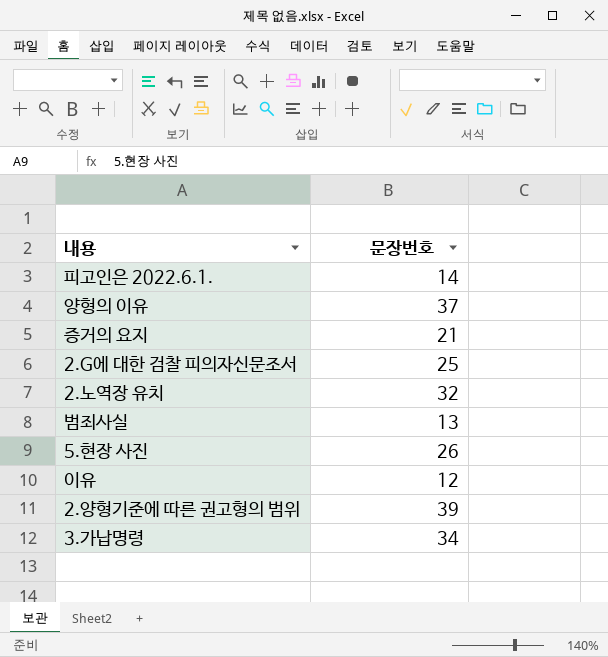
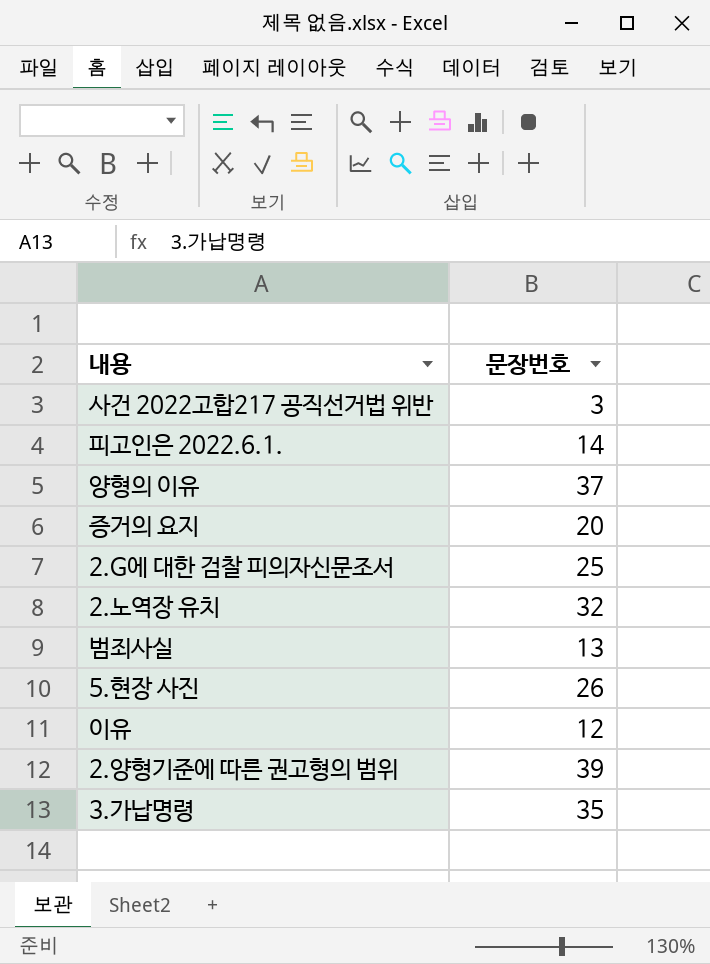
row 사건 2022고합217 공직선거법 위반: none -> 3
증거의 요지 | 문장번호: 21 -> 20
3.가납명령 | 문장번호: 34 -> 35

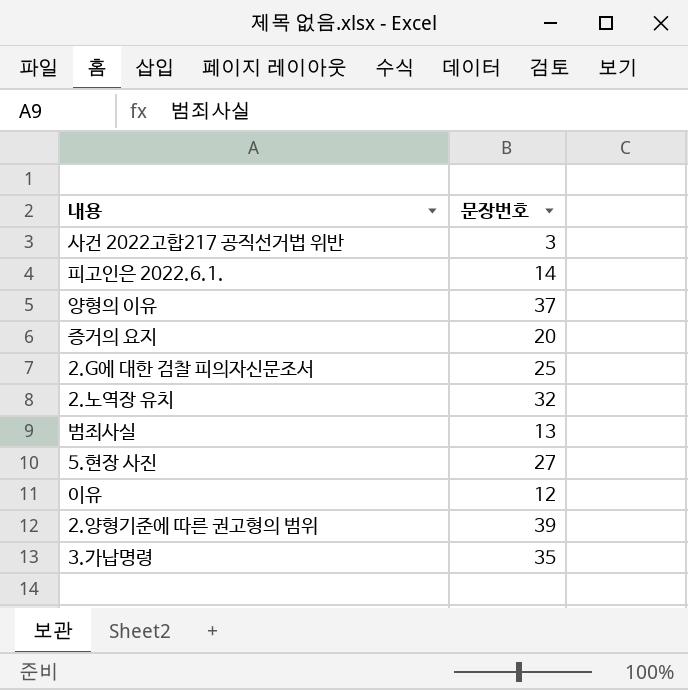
5.현장 사진 | 문장번호: 26 -> 27

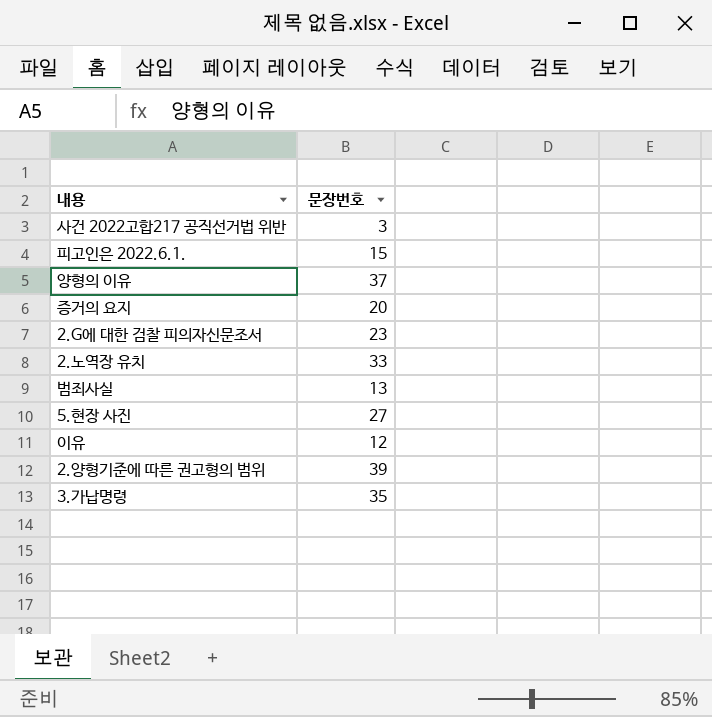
피고인은 2022.6.1. | 문장번호: 14 -> 15
2.G에 대한 검찰 피의자신문조서 | 문장번호: 25 -> 23
2.노역장 유치 | 문장번호: 32 -> 33

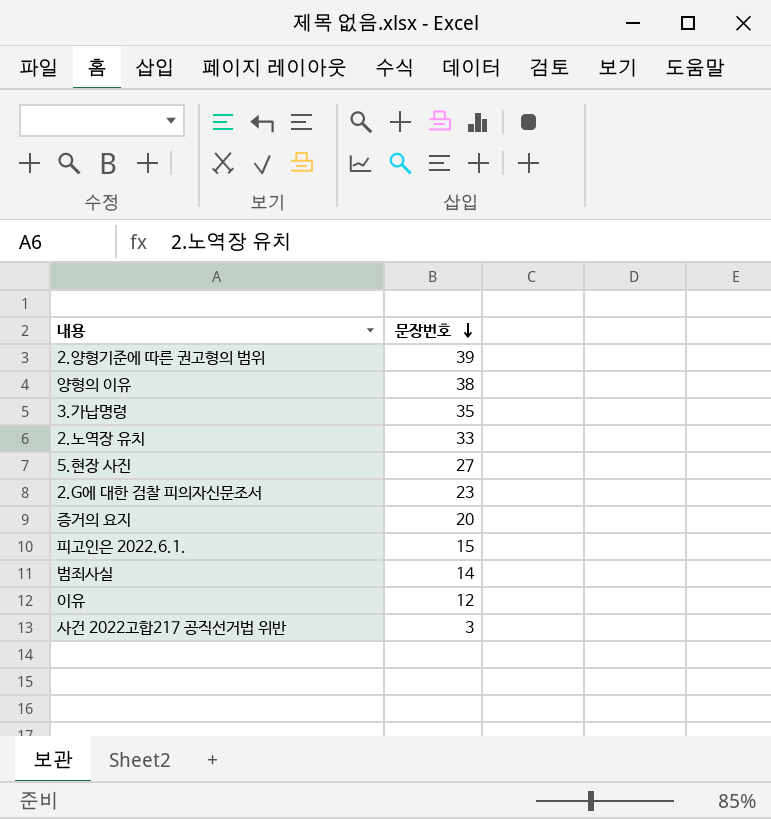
row order: none -> 문장번호 descending
양형의 이유 | 문장번호: 37 -> 38
범죄사실 | 문장번호: 13 -> 14

